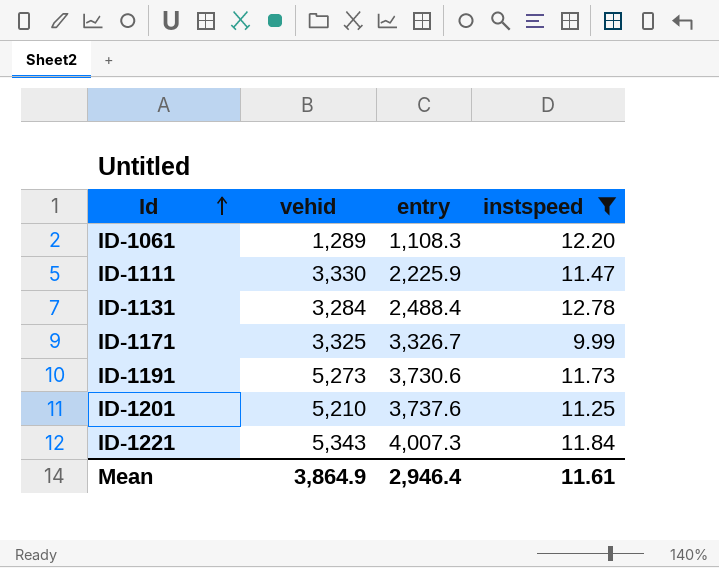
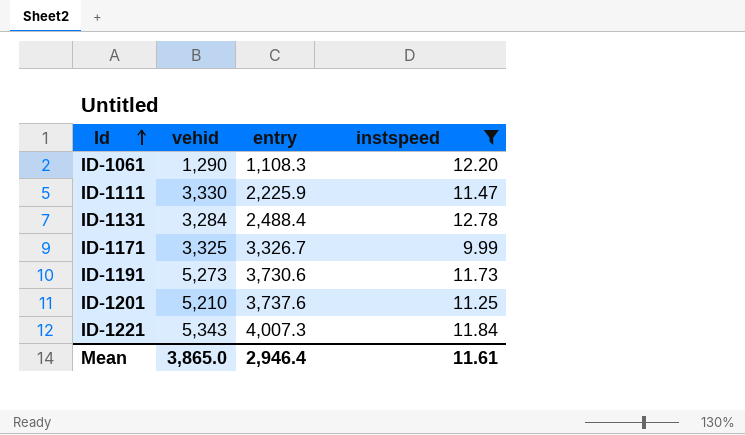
ID-1061 | vehid: 1,289 -> 1,290
Mean | vehid: 3,864.9 -> 3,865.0

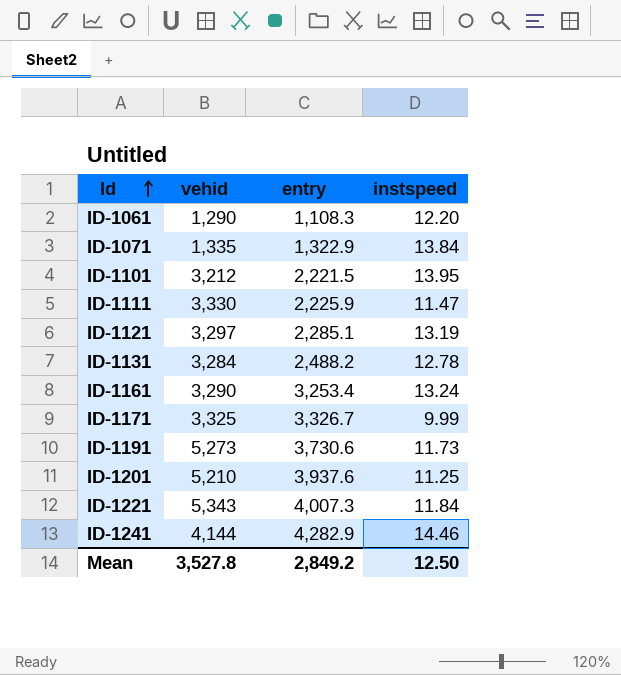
filter: instspeed <= 12.78 -> none
ID-1131 | entry: 2,488.4 -> 2,488.2
ID-1201 | entry: 3,737.6 -> 3,937.6
Mean | vehid: 3,865.0 -> 3,527.8
Mean | entry: 2,946.4 -> 2,849.2
Mean | instspeed: 11.61 -> 12.50

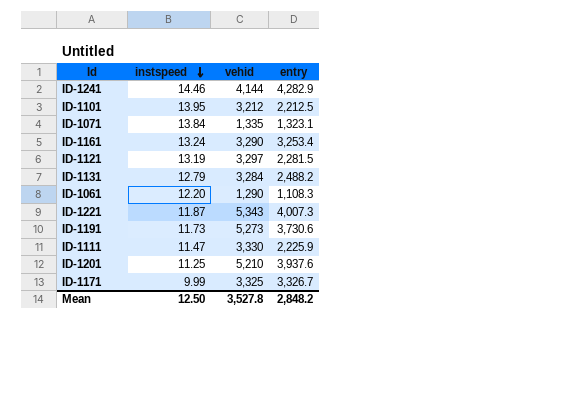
row order: Id ascending -> instspeed descending
column instspeed | position: 4 -> 2
ID-1101 | entry: 2,221.5 -> 2,212.5
ID-1071 | entry: 1,322.9 -> 1,323.1
ID-1121 | entry: 2,285.1 -> 2,281.5
ID-1131 | instspeed: 12.78 -> 12.79
ID-1221 | instspeed: 11.84 -> 11.87
Mean | entry: 2,849.2 -> 2,848.2

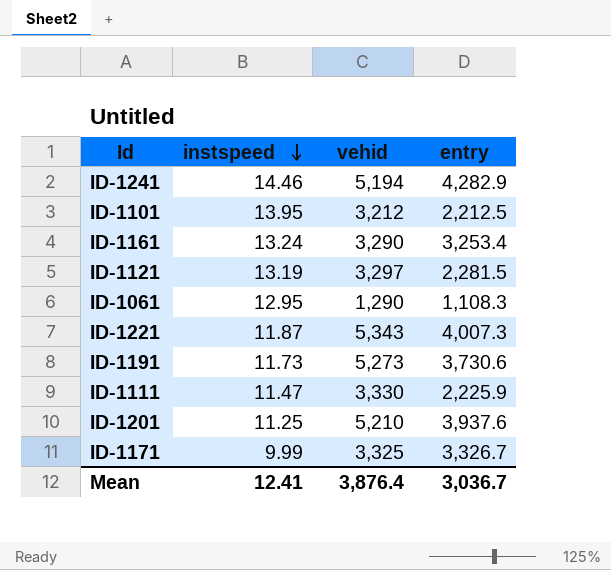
row ID-1071: 13.84 | 1,335 | 1,323.1 -> none
row ID-1131: 12.79 | 3,284 | 2,488.2 -> none
ID-1241 | vehid: 4,144 -> 5,194
ID-1061 | instspeed: 12.20 -> 12.95
Mean | instspeed: 12.50 -> 12.41
Mean | vehid: 3,527.8 -> 3,876.4
Mean | entry: 2,848.2 -> 3,036.7

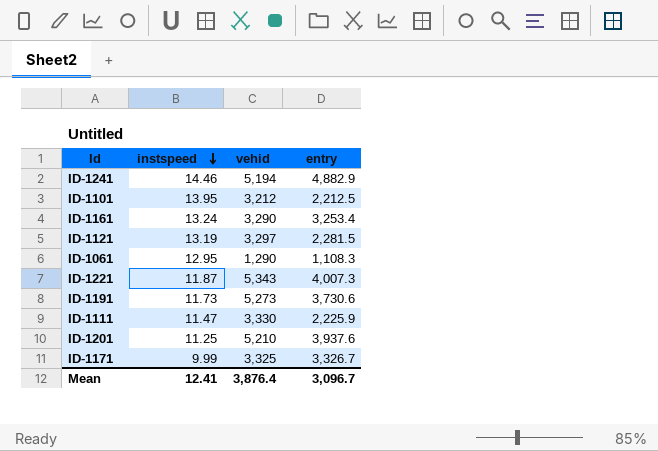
ID-1241 | entry: 4,282.9 -> 4,882.9
Mean | entry: 3,036.7 -> 3,096.7

